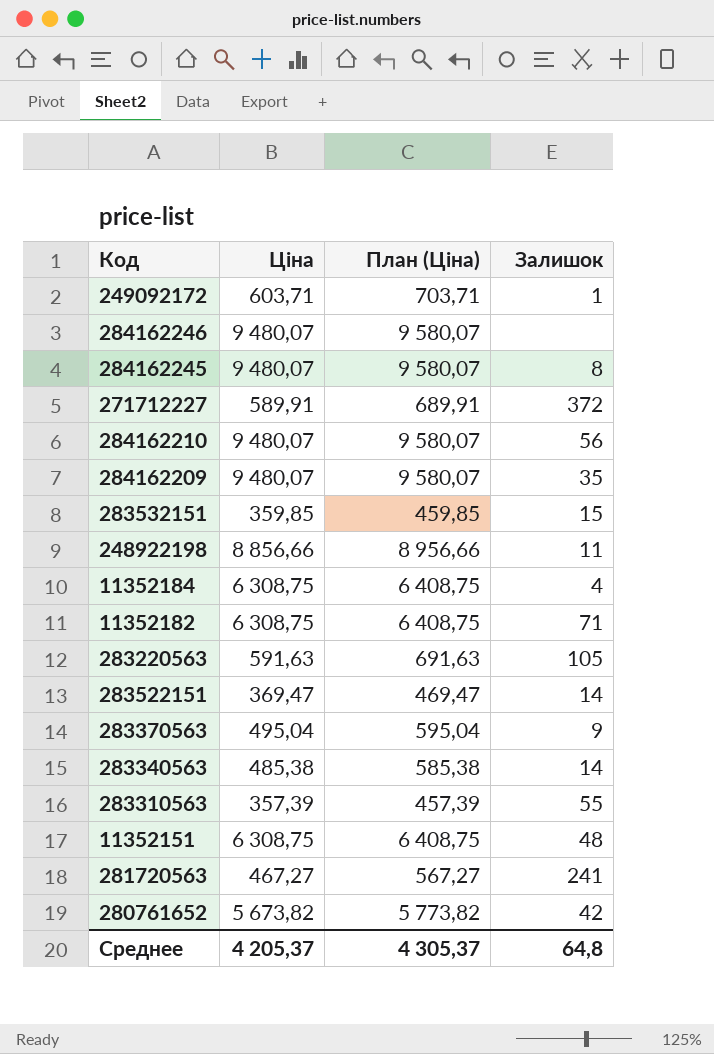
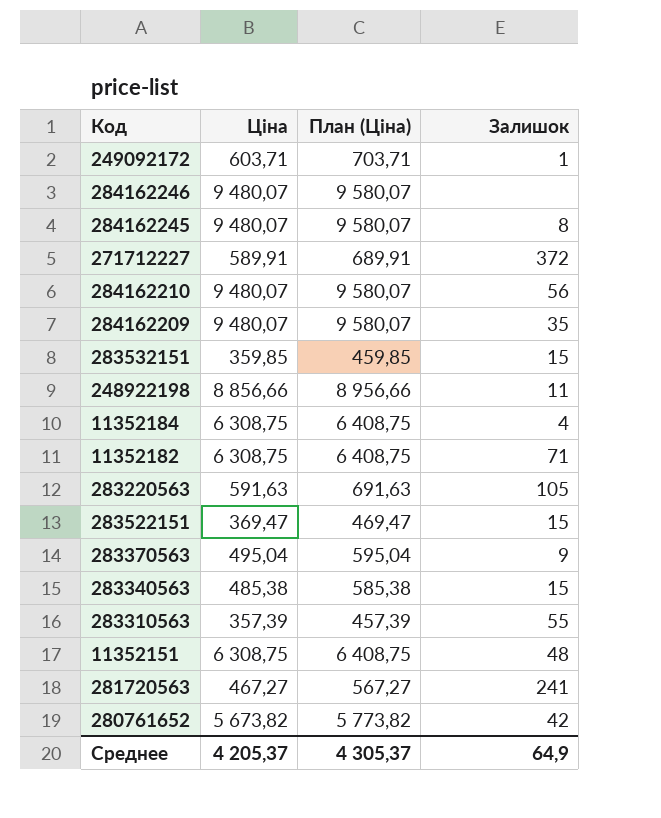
283522151 | Залишок: 14 -> 15
283340563 | Залишок: 14 -> 15
Среднее | Залишок: 64,8 -> 64,9

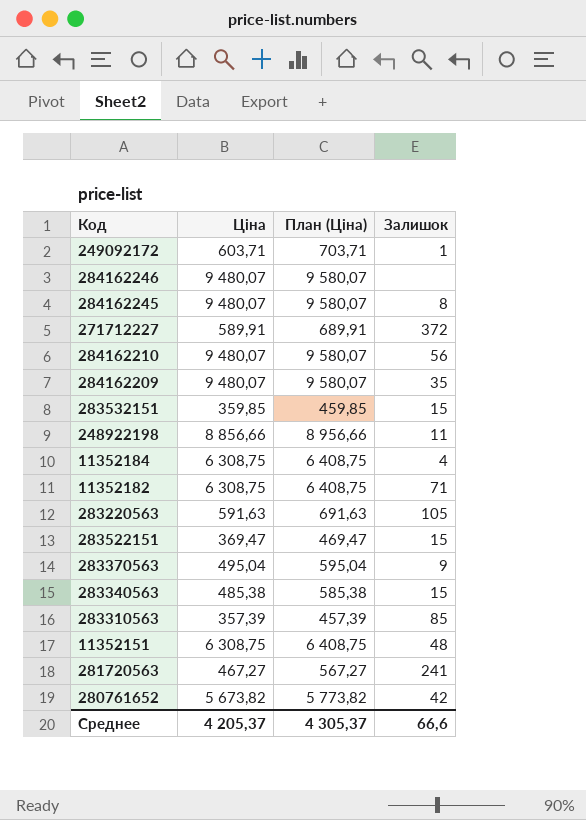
283310563 | Залишок: 55 -> 85
Среднее | Залишок: 64,9 -> 66,6

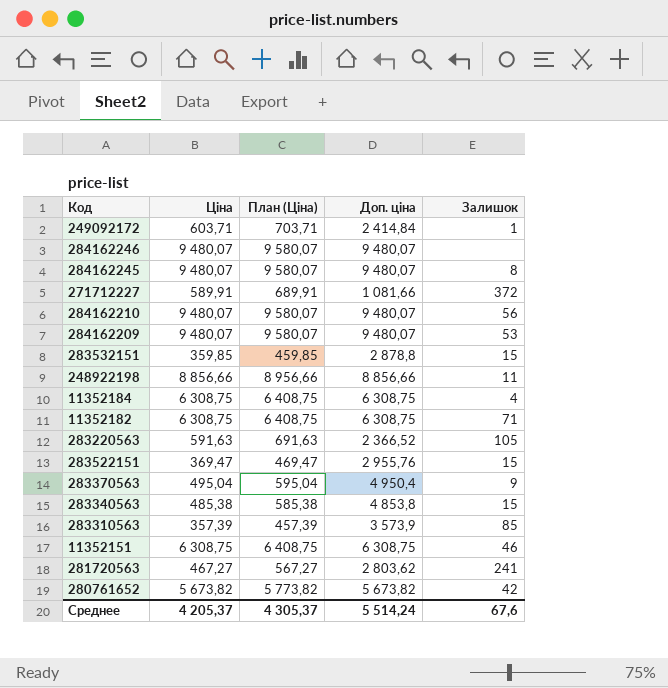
column Доп. ціна | position: none -> 4
284162209 | Залишок: 35 -> 53
11352151 | Залишок: 48 -> 46
Среднее | Залишок: 66,6 -> 67,6

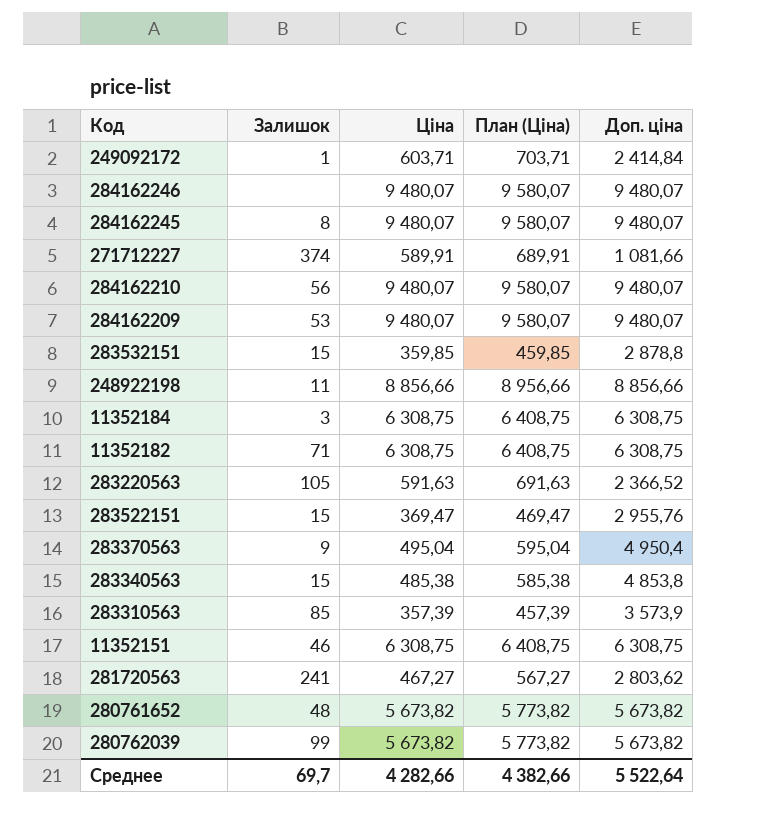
column Залишок | position: 5 -> 2
271712227 | Залишок: 372 -> 374
11352184 | Залишок: 4 -> 3
280761652 | Залишок: 42 -> 48
row 280762039: none -> 99 | 5 673,82 | 5 773,82 | 5 673,82
Среднее | Залишок: 67,6 -> 69,7
Среднее | Ціна: 4 205,37 -> 4 282,66
Среднее | План (Ціна): 4 305,37 -> 4 382,66
Среднее | Доп. ціна: 5 514,24 -> 5 522,64

